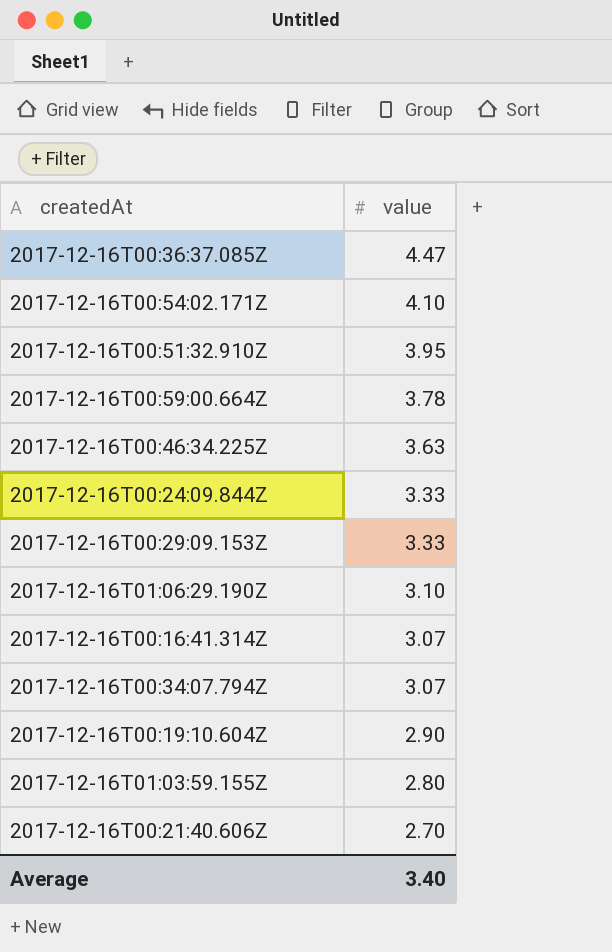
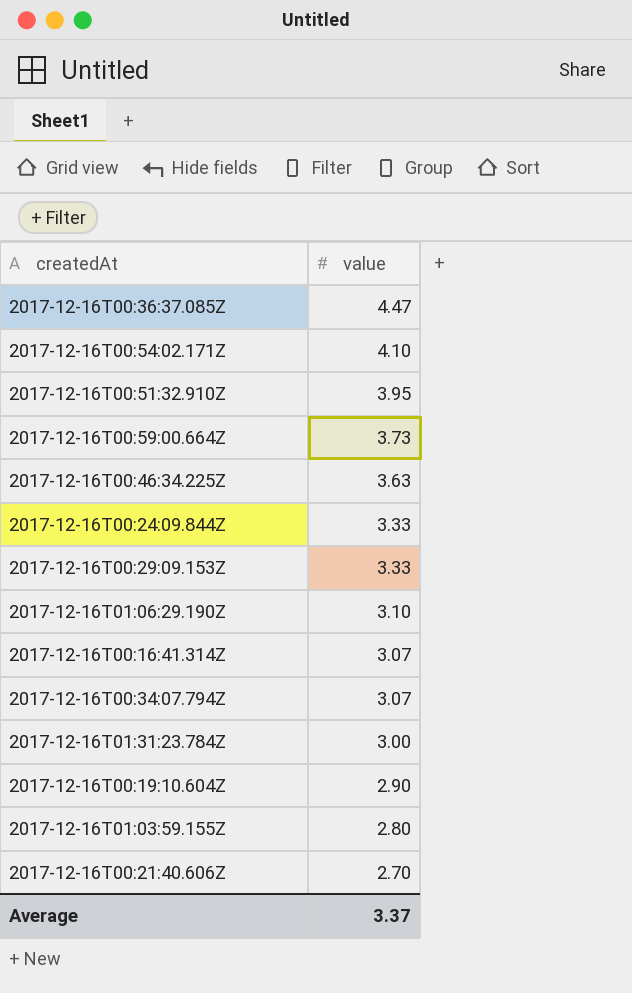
2017-12-16T00:59:00.664Z | value: 3.78 -> 3.73
row 2017-12-16T01:31:23.784Z: none -> 3.00
Average | value: 3.40 -> 3.37

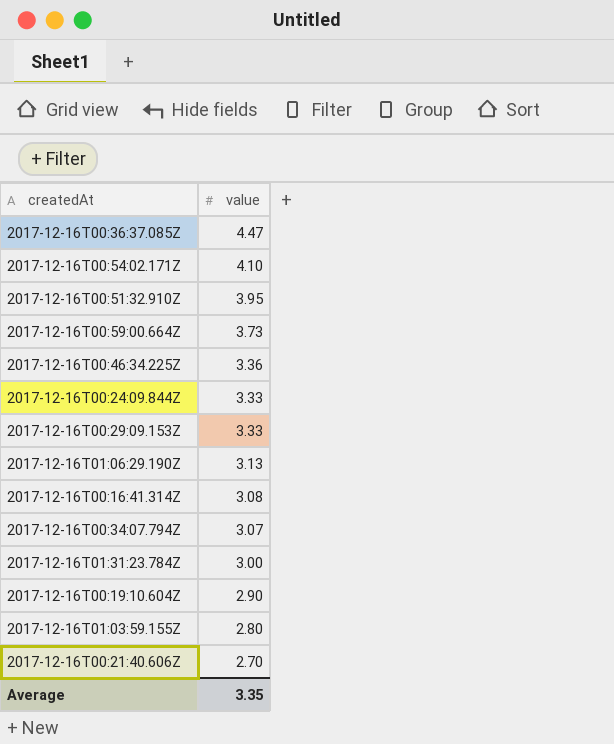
2017-12-16T00:46:34.225Z | value: 3.63 -> 3.36
2017-12-16T01:06:29.190Z | value: 3.10 -> 3.13
2017-12-16T00:16:41.314Z | value: 3.07 -> 3.08
Average | value: 3.37 -> 3.35

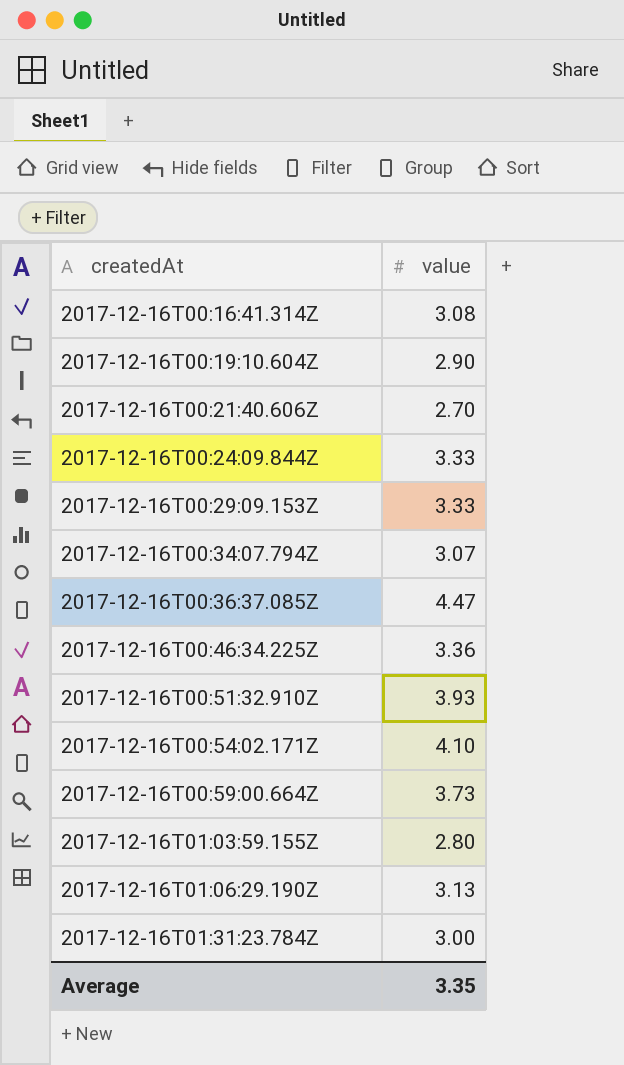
row order: value descending -> createdAt ascending
2017-12-16T00:51:32.910Z | value: 3.95 -> 3.93

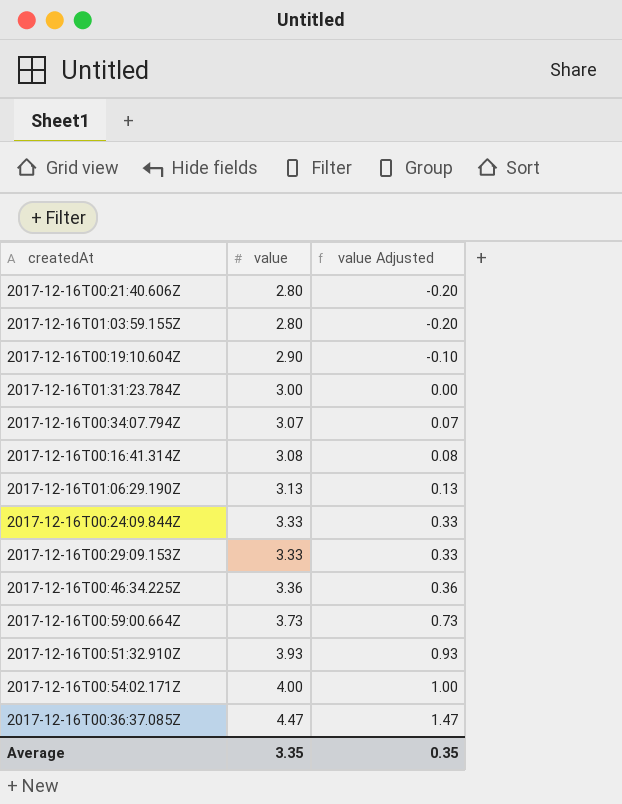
row order: createdAt ascending -> value ascending
column value Adjusted | formula: none -> [value] - 3
2017-12-16T00:21:40.606Z | value: 2.70 -> 2.80
2017-12-16T00:54:02.171Z | value: 4.10 -> 4.00

